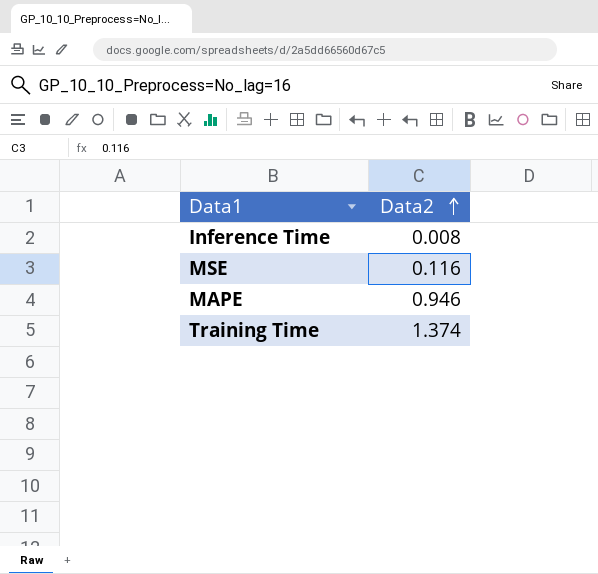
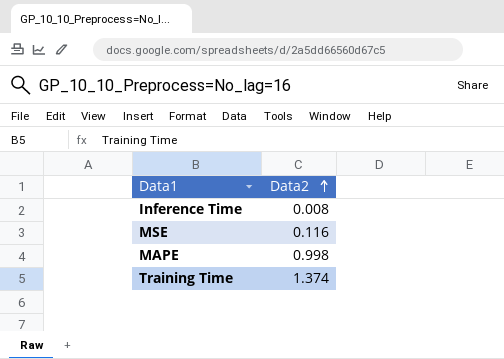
MAPE | Data2: 0.946 -> 0.998

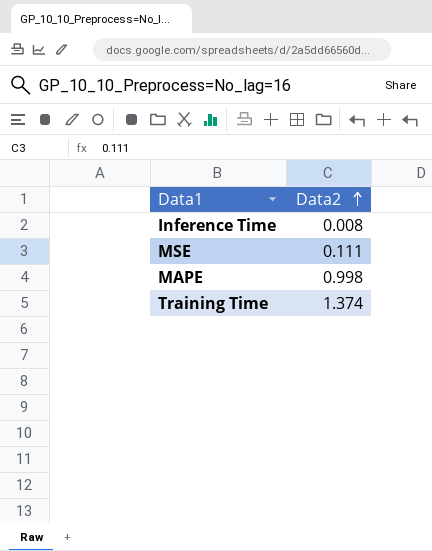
MSE | Data2: 0.116 -> 0.111

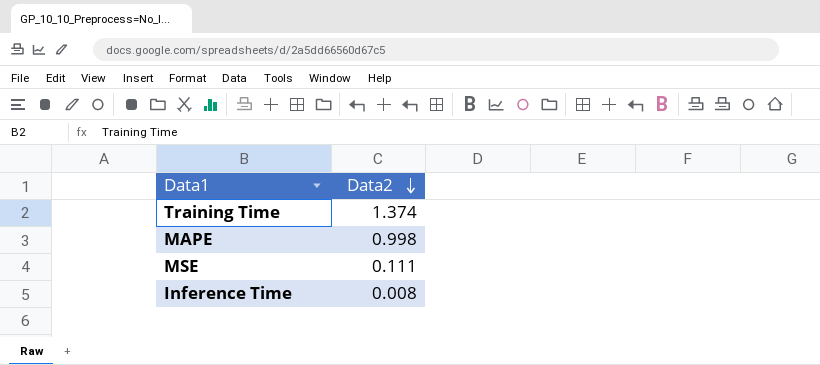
row order: Data2 ascending -> Data2 descending

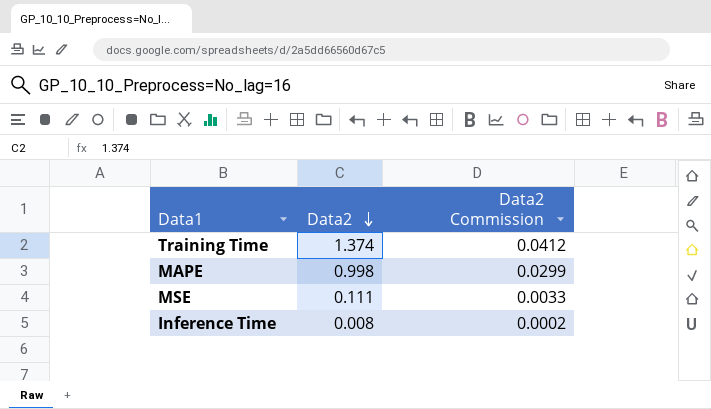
column Data2 Commission | formula: none -> [Data2] * 0.03

